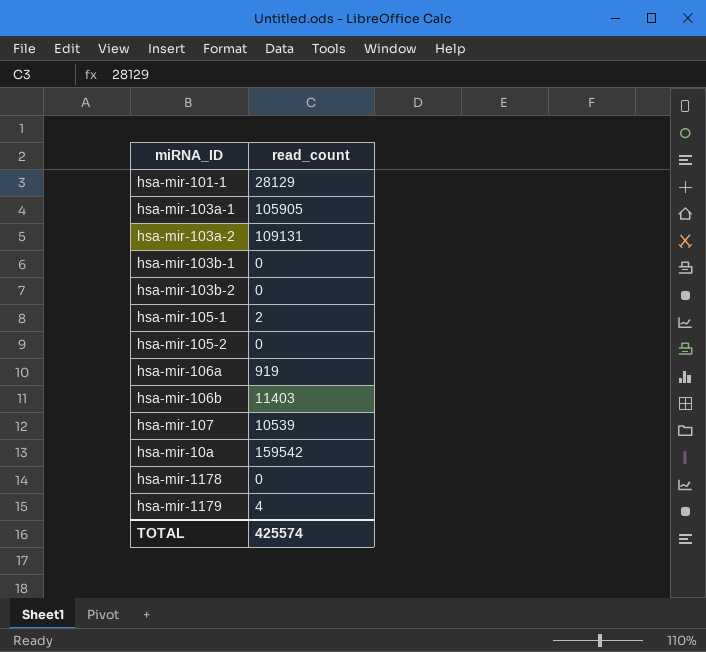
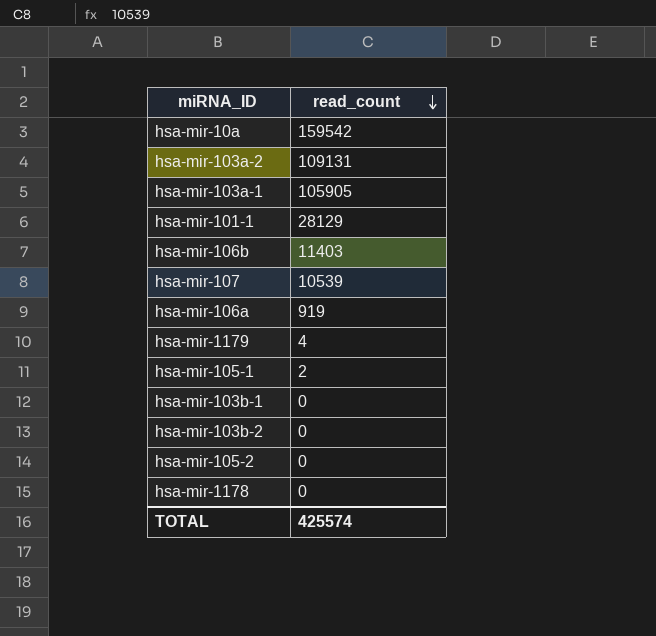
row order: none -> read_count descending

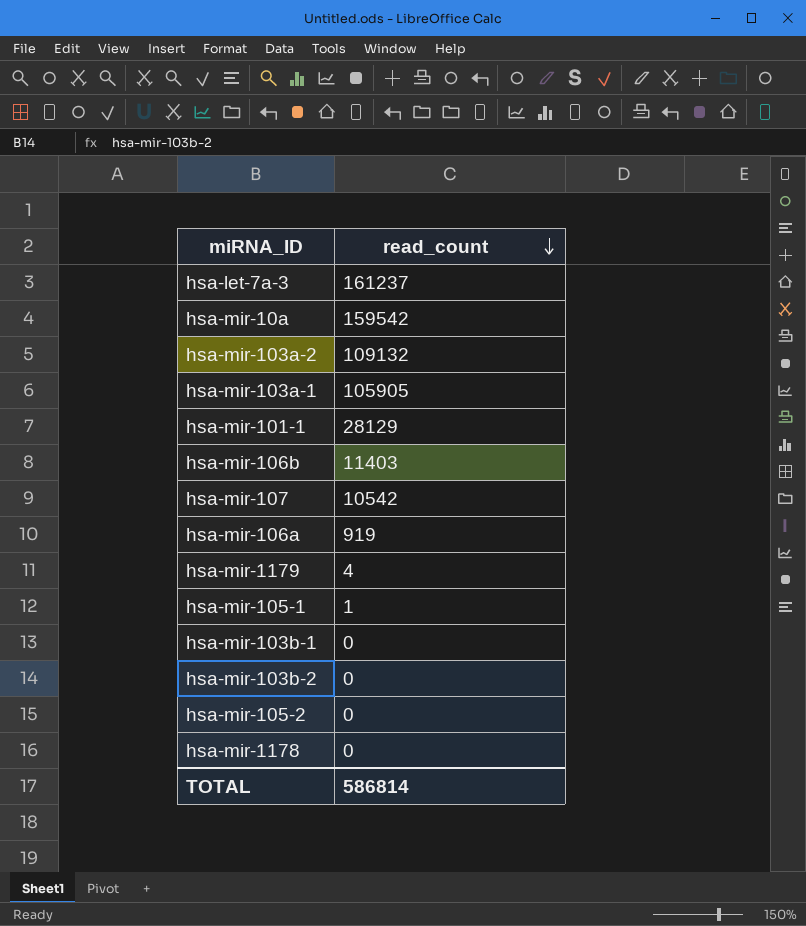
row hsa-let-7a-3: none -> 161237
hsa-mir-103a-2 | read_count: 109131 -> 109132
hsa-mir-107 | read_count: 10539 -> 10542
hsa-mir-105-1 | read_count: 2 -> 1
TOTAL | read_count: 425574 -> 586814

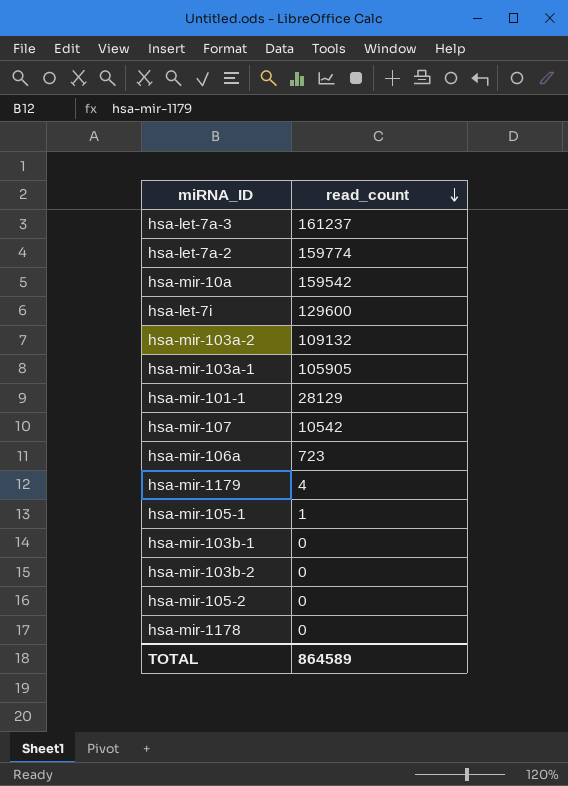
row hsa-mir-106b: 11403 -> none
row hsa-let-7a-2: none -> 159774
row hsa-let-7i: none -> 129600
hsa-mir-106a | read_count: 919 -> 723
TOTAL | read_count: 586814 -> 864589

